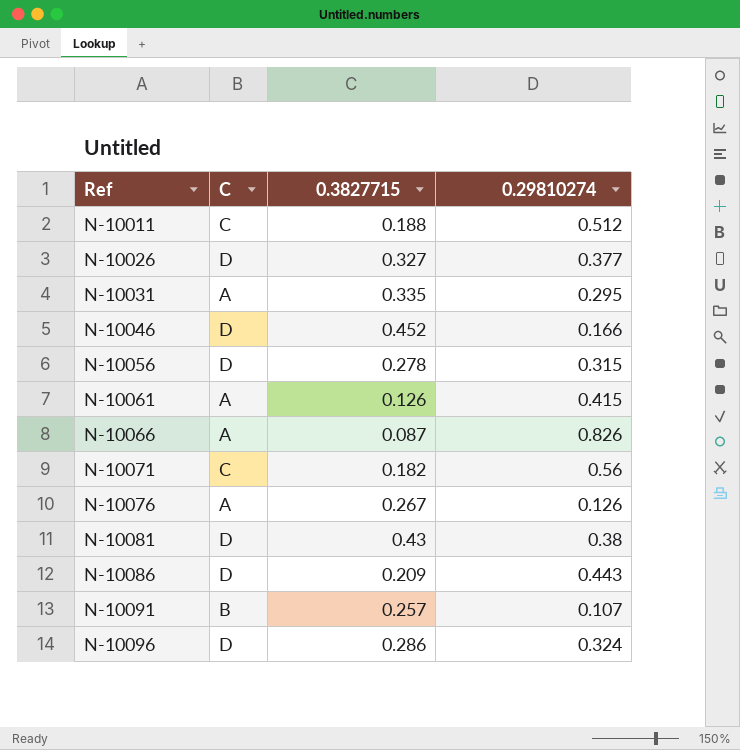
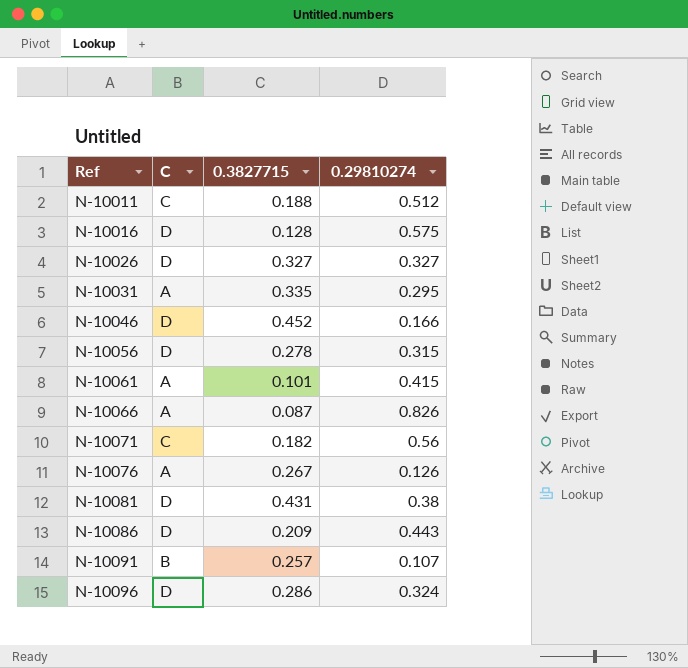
row N-10016: none -> D | 0.128 | 0.575
N-10026 | 0.29810274: 0.377 -> 0.327
N-10061 | 0.3827715: 0.126 -> 0.101
N-10081 | 0.3827715: 0.43 -> 0.431

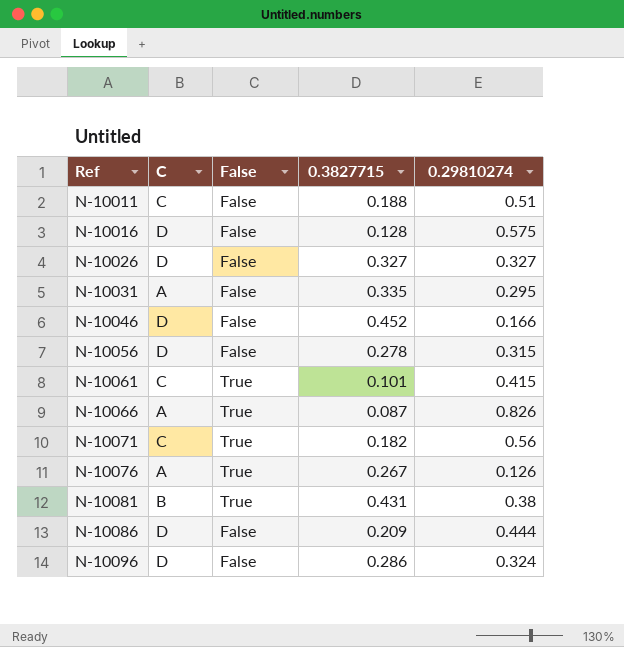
column False | position: none -> 3
row N-10091: B | 0.257 | 0.107 -> none
N-10011 | 0.29810274: 0.512 -> 0.51
N-10061 | C: A -> C
N-10081 | C: D -> B
N-10086 | 0.29810274: 0.443 -> 0.444

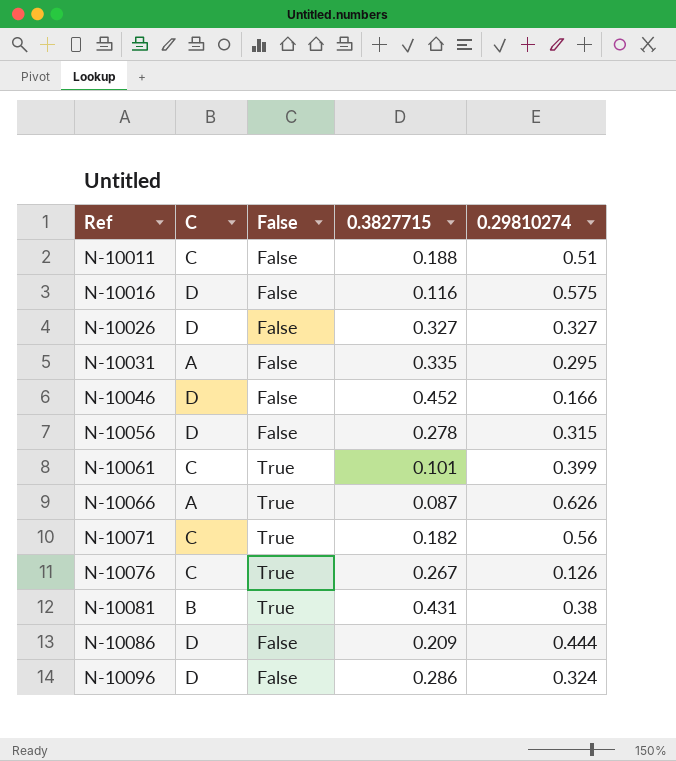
N-10016 | 0.3827715: 0.128 -> 0.116
N-10061 | 0.29810274: 0.415 -> 0.399
N-10066 | 0.29810274: 0.826 -> 0.626
N-10076 | C: A -> C

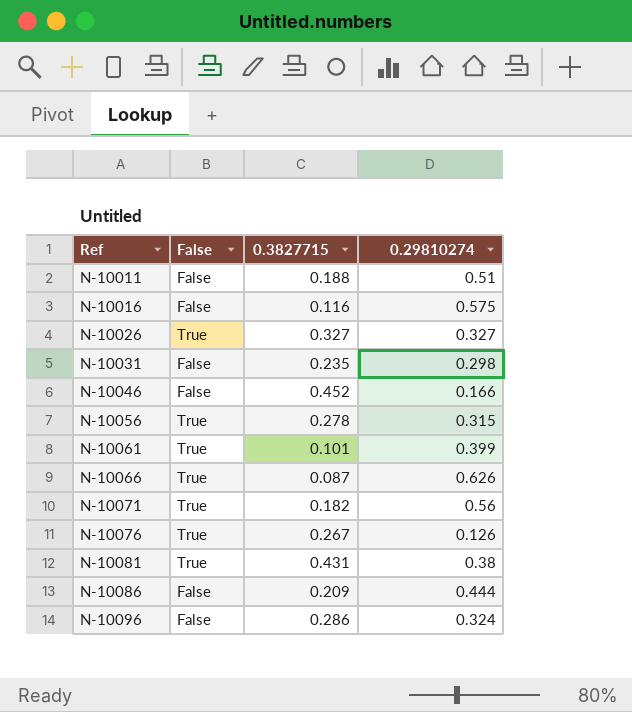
column C | position: 2 -> none
N-10026 | False: False -> True
N-10031 | 0.3827715: 0.335 -> 0.235
N-10031 | 0.29810274: 0.295 -> 0.298
N-10056 | False: False -> True

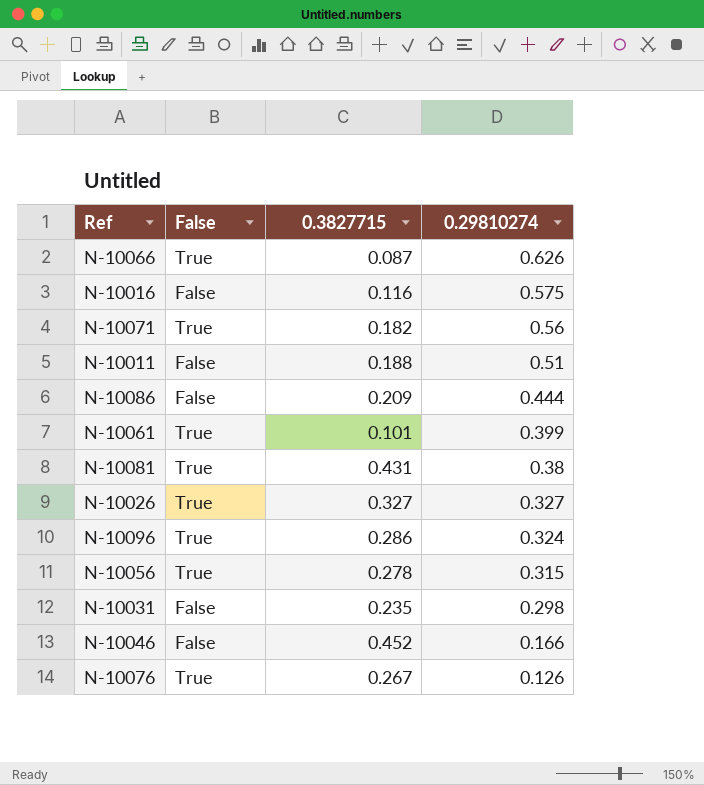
row order: Ref ascending -> 0.29810274 descending
N-10096 | False: False -> True

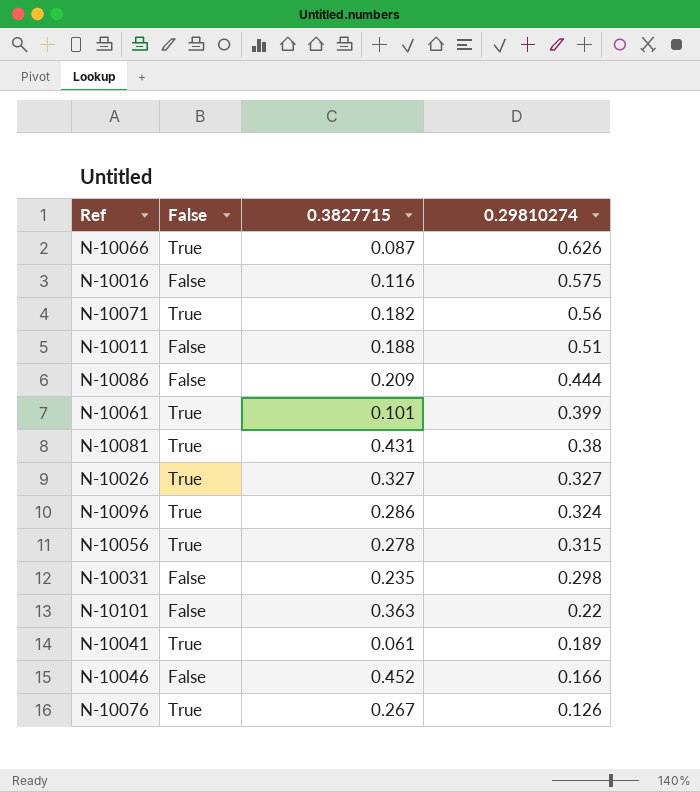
row N-10101: none -> False | 0.363 | 0.22
row N-10041: none -> True | 0.061 | 0.189

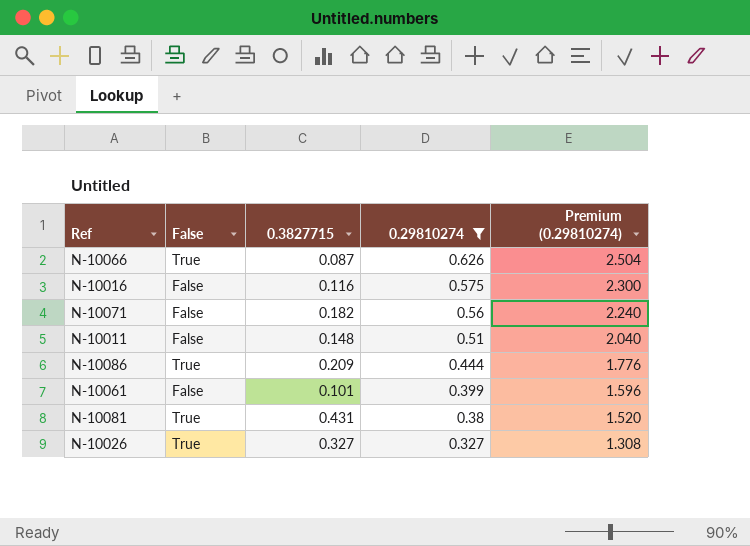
filter: none -> 0.29810274 >= 0.327
column Premium (0.29810274) | formula: none -> [0.29810274] * 4
N-10071 | False: True -> False
N-10011 | 0.3827715: 0.188 -> 0.148
N-10086 | False: False -> True
N-10061 | False: True -> False

